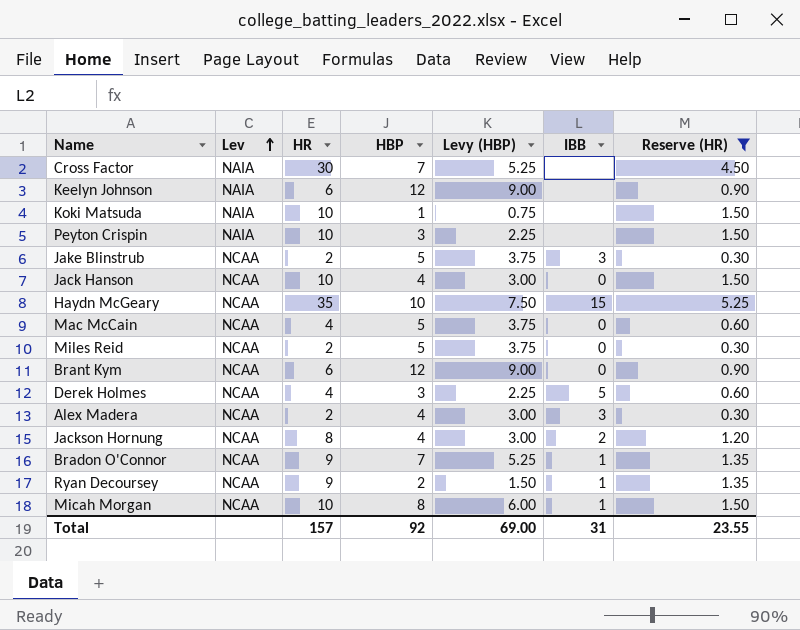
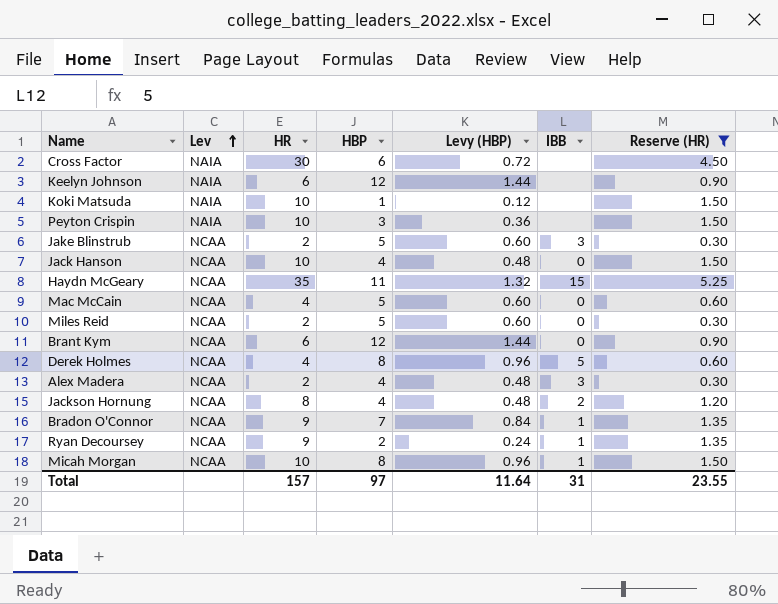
column Levy (HBP) | formula: [HBP] * 0.75 -> [HBP] * 0.12
Cross Factor | HBP: 7 -> 6
Haydn McGeary | HBP: 10 -> 11
Derek Holmes | HBP: 3 -> 8
Total | HBP: 92 -> 97
Total | Levy (HBP): 69.00 -> 11.64

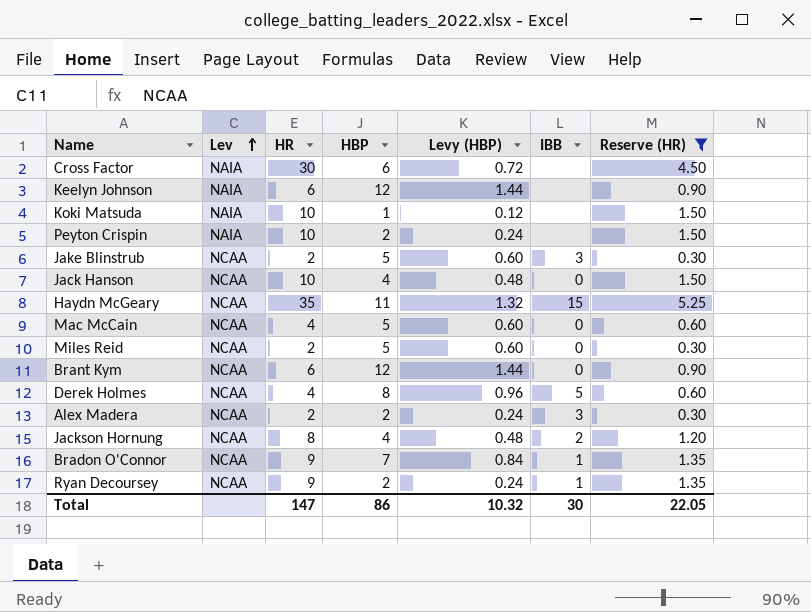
row Micah Morgan: NCAA | 10 | 8 | 0.96 | 1 | 1.50 -> none
Peyton Crispin | HBP: 3 -> 2
Peyton Crispin | Levy (HBP): 0.36 -> 0.24
Alex Madera | HBP: 4 -> 2
Alex Madera | Levy (HBP): 0.48 -> 0.24
Total | HR: 157 -> 147
Total | HBP: 97 -> 86
Total | Levy (HBP): 11.64 -> 10.32
Total | IBB: 31 -> 30
Total | Reserve (HR): 23.55 -> 22.05

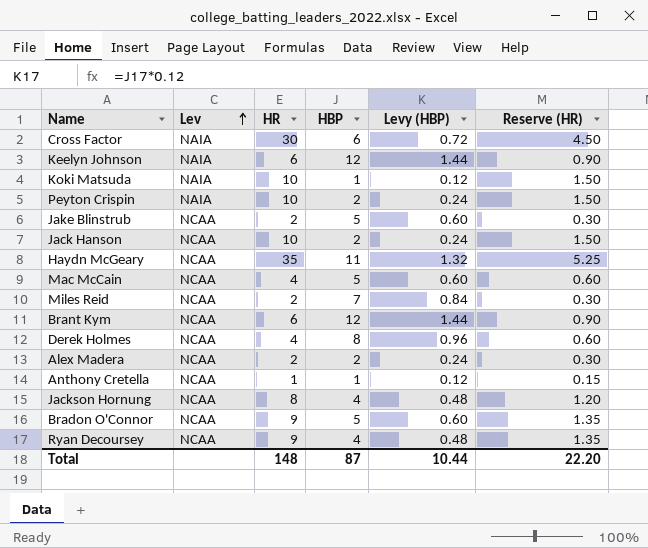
filter: Reserve (HR) != 0.15 -> none
column IBB | position: 6 -> none
Jack Hanson | HBP: 4 -> 2
Jack Hanson | Levy (HBP): 0.48 -> 0.24
Miles Reid | HBP: 5 -> 7
Miles Reid | Levy (HBP): 0.60 -> 0.84
Bradon O'Connor | HBP: 7 -> 5
Bradon O'Connor | Levy (HBP): 0.84 -> 0.60
Ryan Decoursey | HBP: 2 -> 4
Ryan Decoursey | Levy (HBP): 0.24 -> 0.48
Total | HR: 147 -> 148
Total | HBP: 86 -> 87
Total | Levy (HBP): 10.32 -> 10.44
Total | Reserve (HR): 22.05 -> 22.20

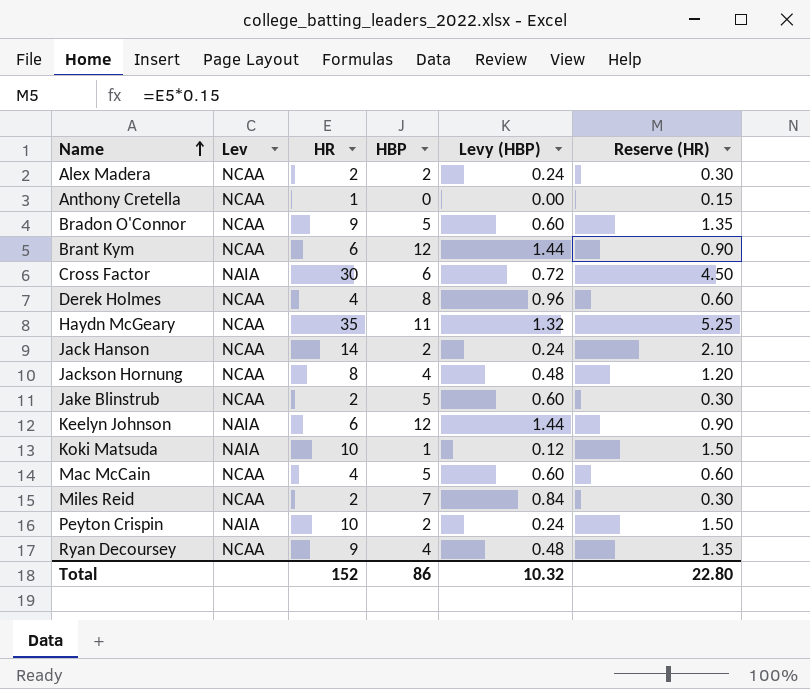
row order: Lev ascending -> Name ascending
Anthony Cretella | HBP: 1 -> 0
Anthony Cretella | Levy (HBP): 0.12 -> 0.00
Jack Hanson | HR: 10 -> 14
Jack Hanson | Reserve (HR): 1.50 -> 2.10
Total | HR: 148 -> 152
Total | HBP: 87 -> 86
Total | Levy (HBP): 10.44 -> 10.32
Total | Reserve (HR): 22.20 -> 22.80

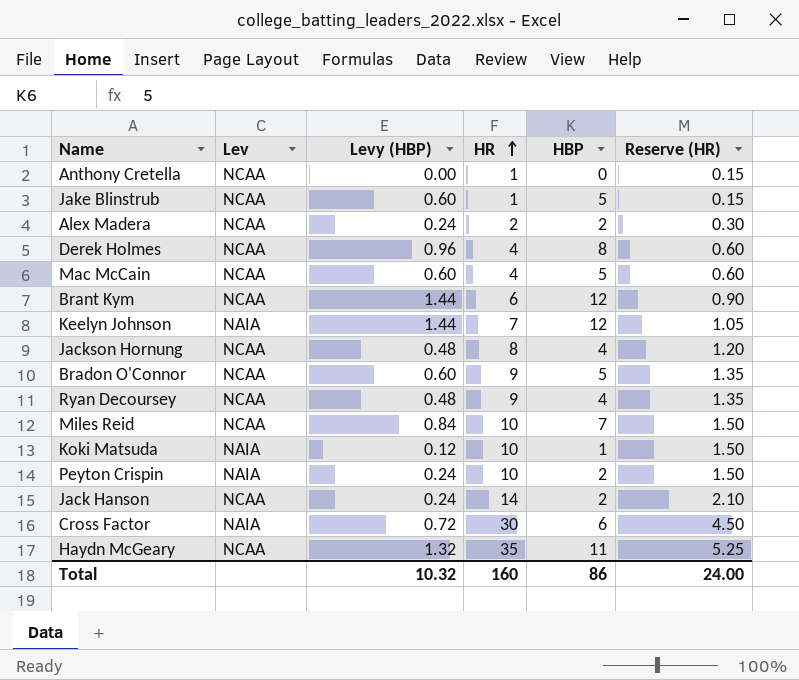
row order: Name ascending -> HR ascending
column Levy (HBP) | position: 5 -> 3
Jake Blinstrub | HR: 2 -> 1
Jake Blinstrub | Reserve (HR): 0.30 -> 0.15
Keelyn Johnson | HR: 6 -> 7
Keelyn Johnson | Reserve (HR): 0.90 -> 1.05
Miles Reid | HR: 2 -> 10
Miles Reid | Reserve (HR): 0.30 -> 1.50
Total | HR: 152 -> 160
Total | Reserve (HR): 22.80 -> 24.00

